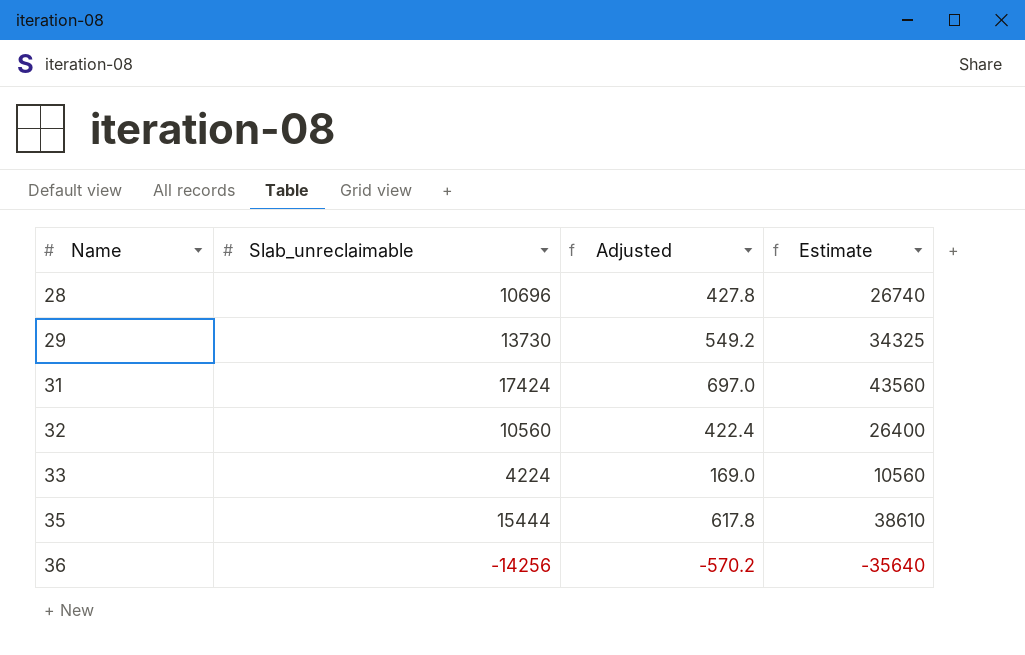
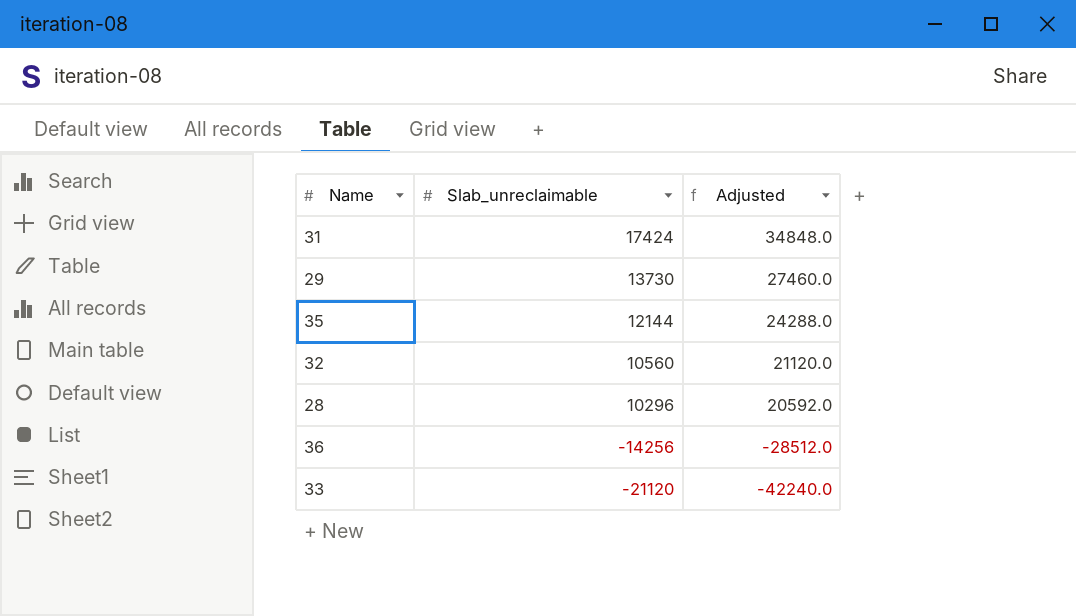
row order: Name ascending -> Slab_unreclaimable descending
column Estimate | formula: [Slab_unreclaimable] * 2.5 -> none
column Adjusted | formula: [Slab_unreclaimable] * 0.04 -> [Slab_unreclaimable] * 2
35 | Slab_unreclaimable: 15444 -> 12144
28 | Slab_unreclaimable: 10696 -> 10296
33 | Slab_unreclaimable: 4224 -> -21120

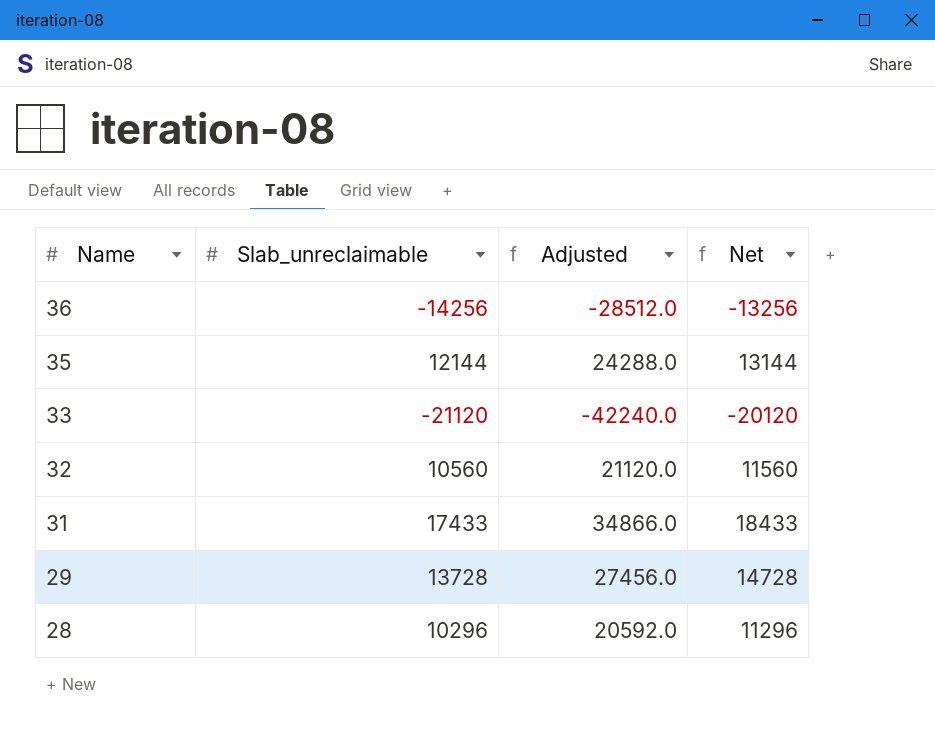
row order: Slab_unreclaimable descending -> Name descending
column Net | formula: none -> [Slab_unreclaimable] + 1000
31 | Slab_unreclaimable: 17424 -> 17433
31 | Adjusted: 34848.0 -> 34866.0
29 | Slab_unreclaimable: 13730 -> 13728
29 | Adjusted: 27460.0 -> 27456.0

